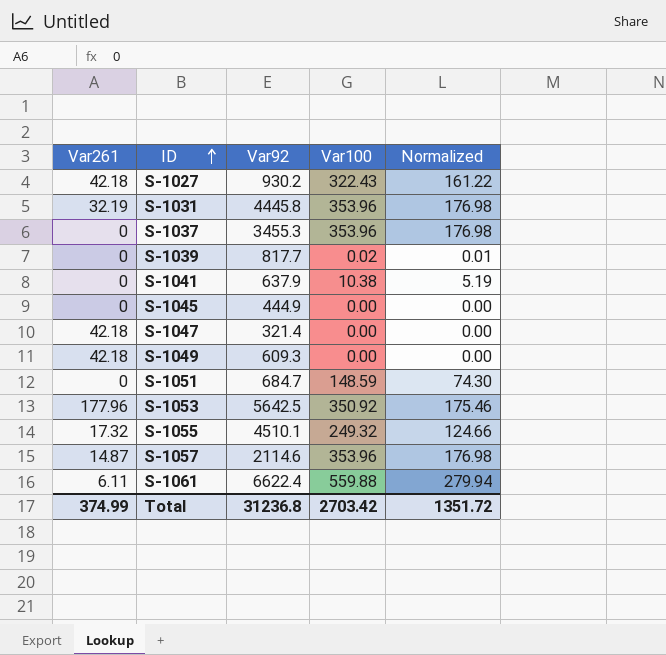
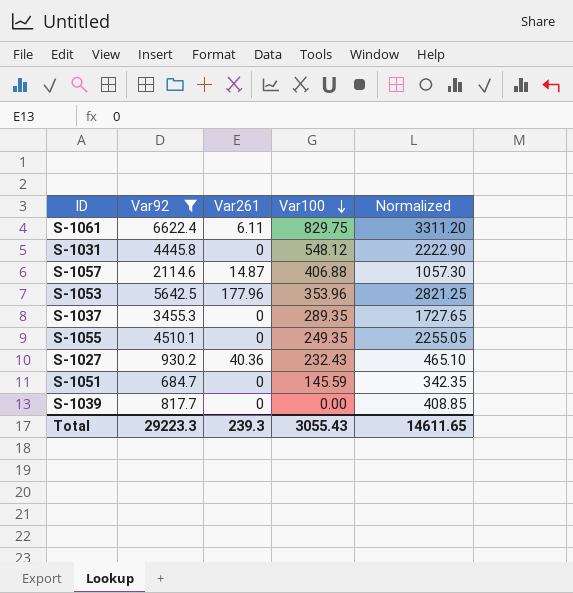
filter: none -> Var92 >= 684.7
row order: ID ascending -> Var100 descending
column Var261 | position: 1 -> 3
column Normalized | formula: [Var100] * 0.5 -> [Var92] * 0.5
S-1061 | Var100: 559.88 -> 829.75
S-1031 | Var261: 32.19 -> 0
S-1031 | Var100: 353.96 -> 548.12
S-1057 | Var100: 353.96 -> 406.88
S-1053 | Var100: 350.92 -> 353.96
S-1037 | Var100: 353.96 -> 289.35
S-1055 | Var261: 17.32 -> 0
S-1055 | Var100: 249.32 -> 249.35
S-1027 | Var261: 42.18 -> 40.36
S-1027 | Var100: 322.43 -> 232.43
S-1051 | Var100: 148.59 -> 145.59
S-1039 | Var100: 0.02 -> 0.00
Total | Var92: 31236.8 -> 29223.3
Total | Var261: 374.99 -> 239.3
Total | Var100: 2703.42 -> 3055.43
Total | Normalized: 1351.72 -> 14611.65

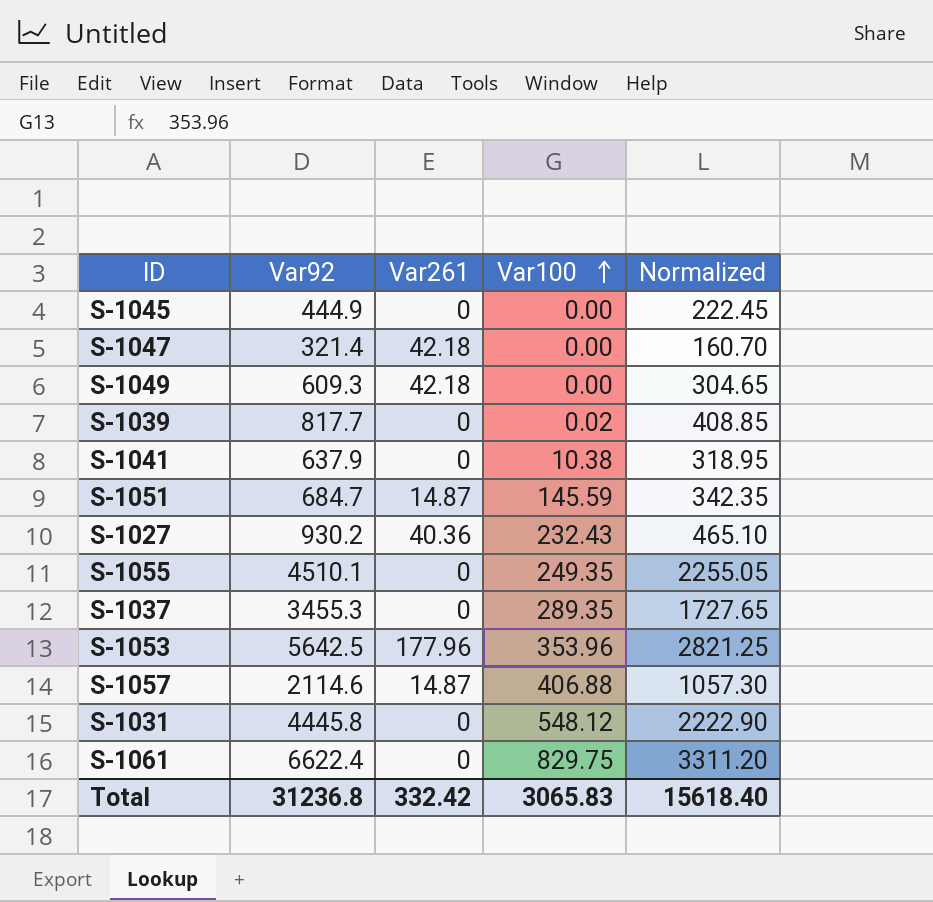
filter: Var92 >= 684.7 -> none
row order: Var100 descending -> Var100 ascending
S-1039 | Var100: 0.00 -> 0.02
S-1051 | Var261: 0 -> 14.87
S-1061 | Var261: 6.11 -> 0
Total | Var92: 29223.3 -> 31236.8
Total | Var261: 239.3 -> 332.42
Total | Var100: 3055.43 -> 3065.83
Total | Normalized: 14611.65 -> 15618.40

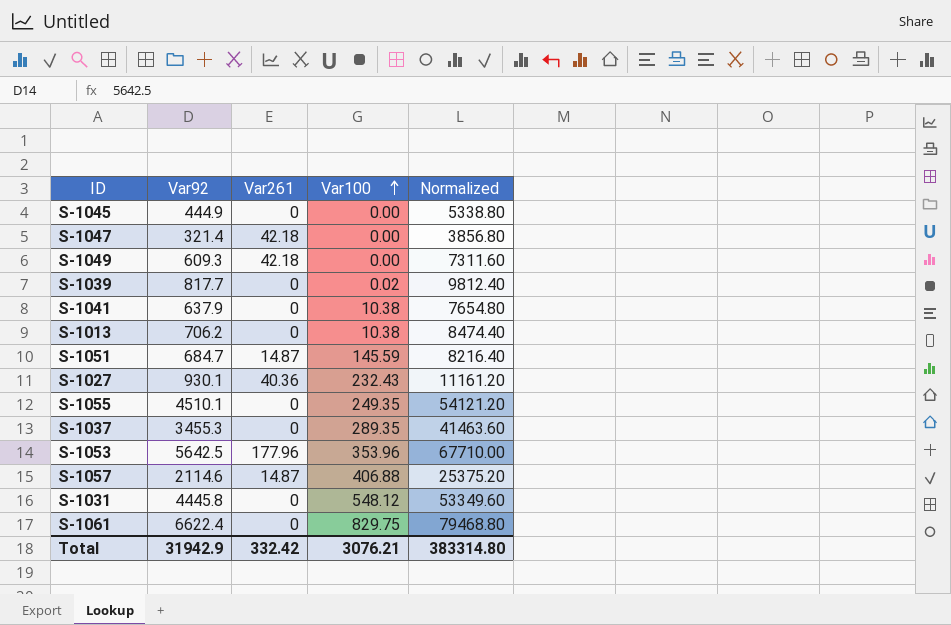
column Normalized | formula: [Var92] * 0.5 -> [Var92] * 12
row S-1013: none -> 706.2 | 0 | 10.38 | 8474.40
S-1027 | Var92: 930.2 -> 930.1
Total | Var92: 31236.8 -> 31942.9
Total | Var100: 3065.83 -> 3076.21
Total | Normalized: 15618.40 -> 383314.80

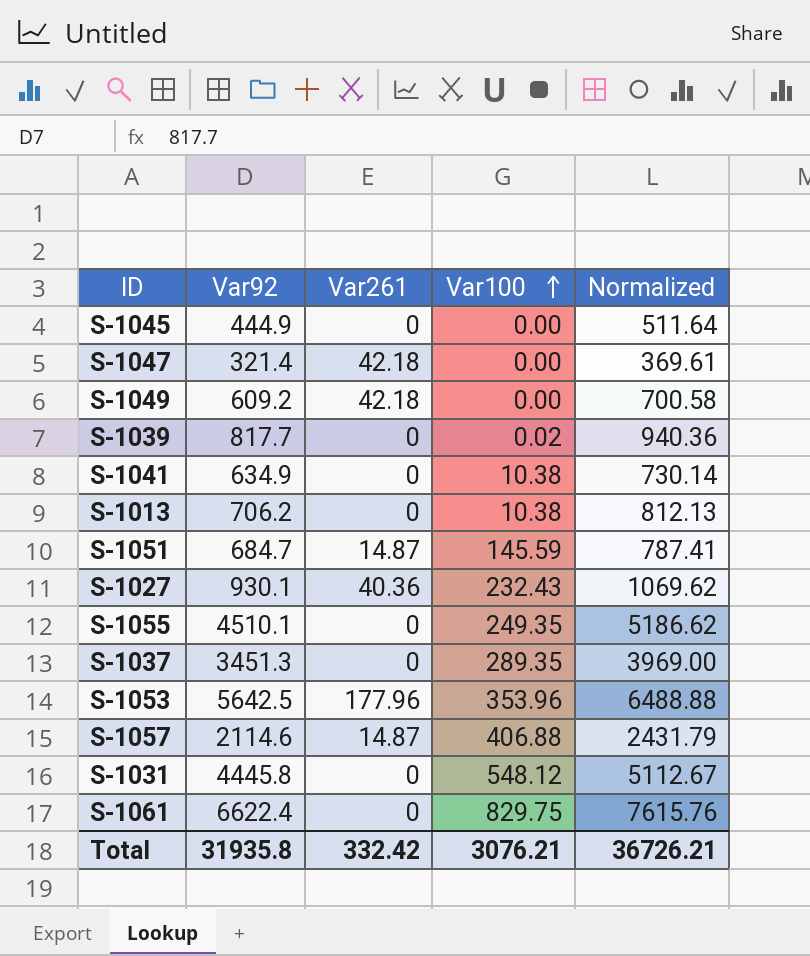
column Normalized | formula: [Var92] * 12 -> [Var92] * 1.15
S-1049 | Var92: 609.3 -> 609.2
S-1041 | Var92: 637.9 -> 634.9
S-1037 | Var92: 3455.3 -> 3451.3
Total | Var92: 31942.9 -> 31935.8
Total | Normalized: 383314.80 -> 36726.21

